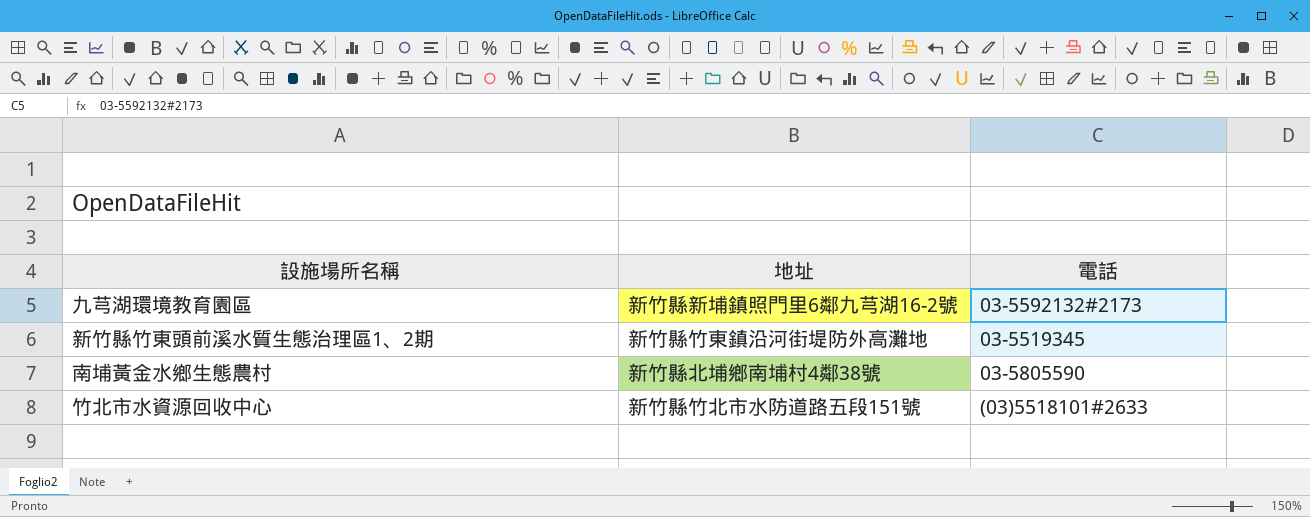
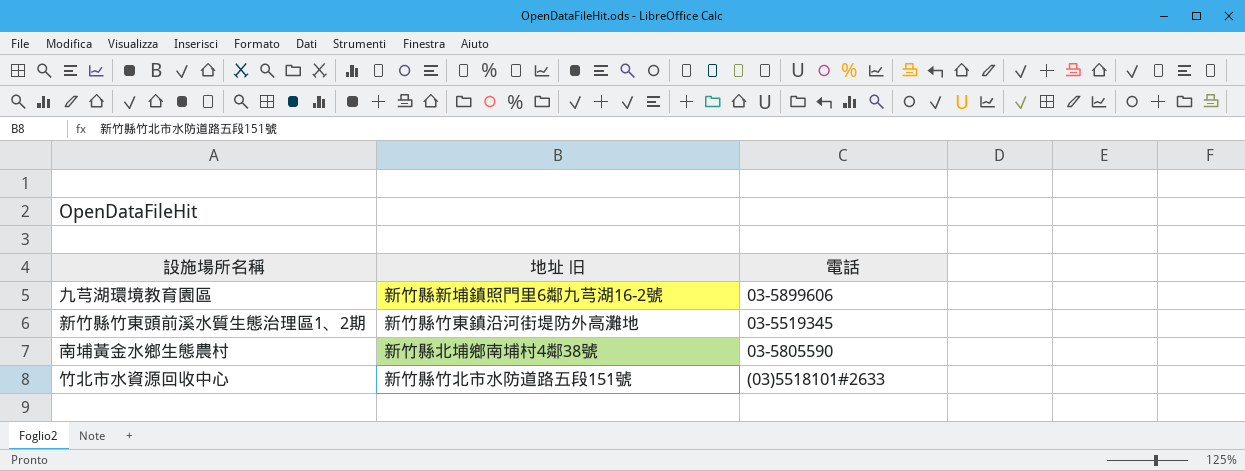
column name: 地址 -> 地址 旧
九芎湖環境教育園區 | 電話: 03-5592132#2173 -> 03-5899606

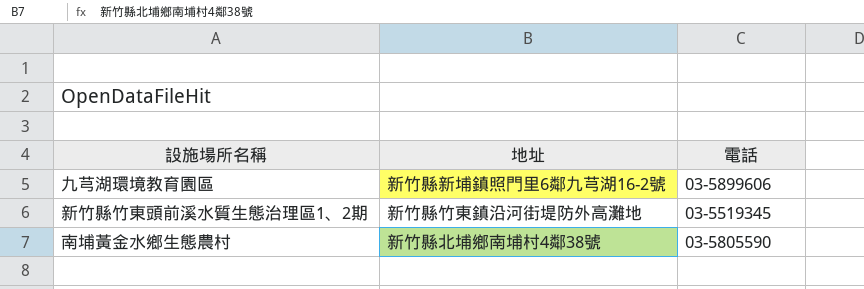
column name: 地址 旧 -> 地址
row 竹北市水資源回收中心: 新竹縣竹北市水防道路五段151號 | (03)5518101#2633 -> none

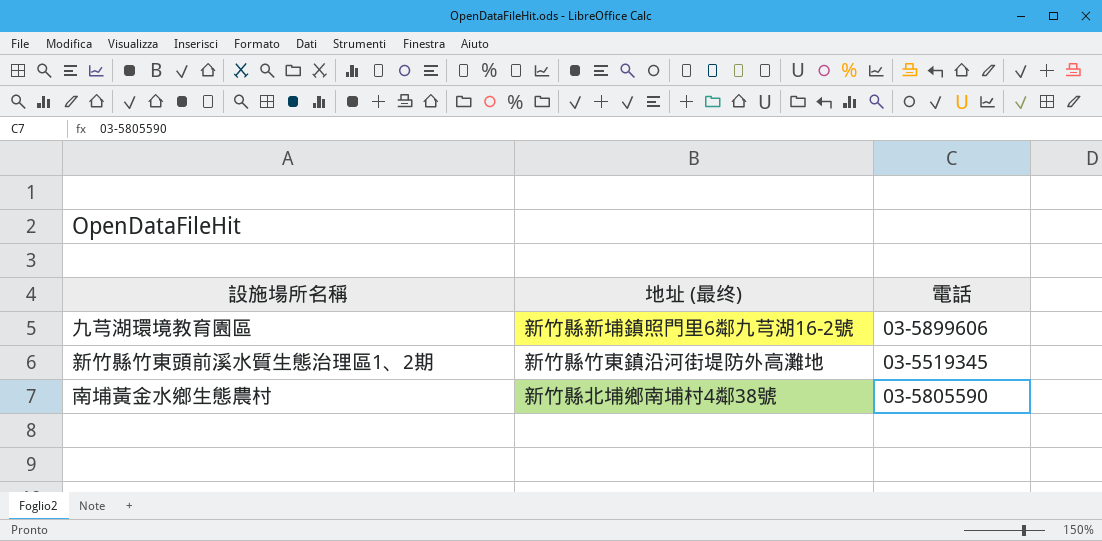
column name: 地址 -> 地址 (最终)

